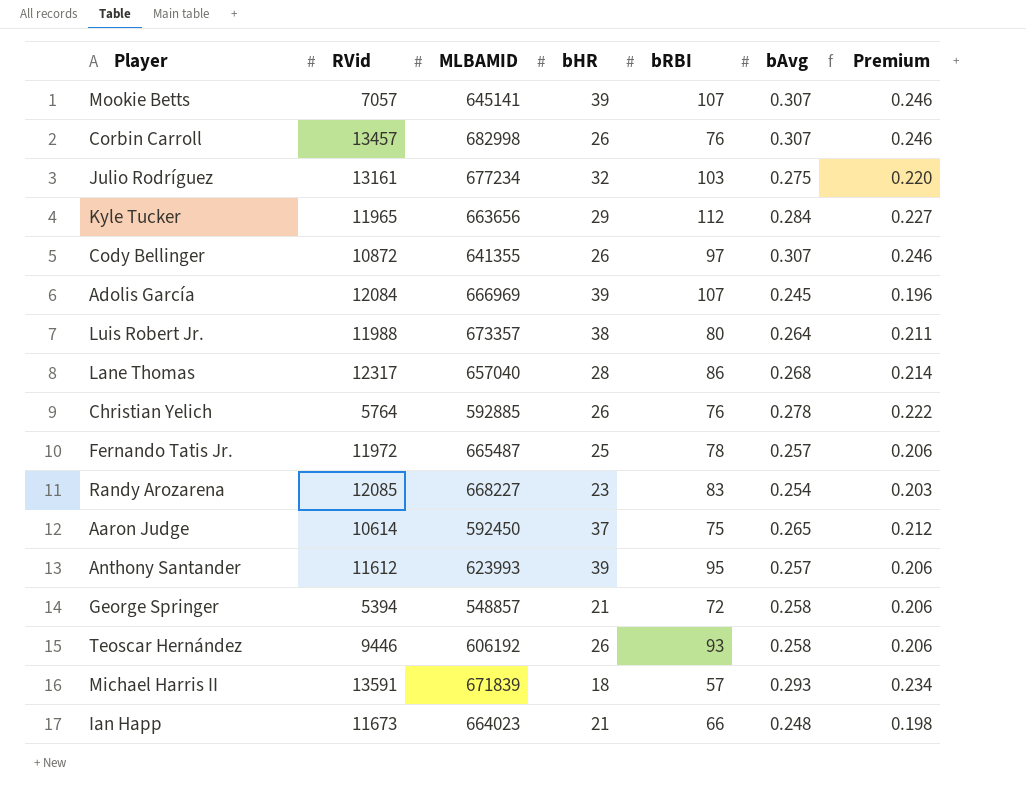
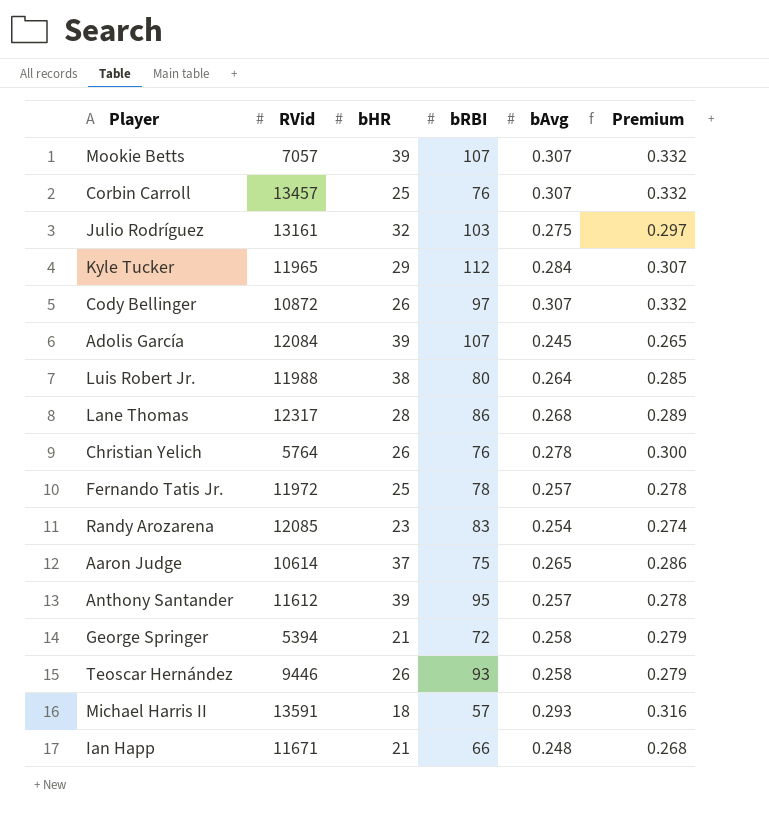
column MLBAMID | position: 3 -> none
column Premium | formula: [bAvg] * 0.8 -> [bAvg] * 1.08
Corbin Carroll | bHR: 26 -> 25
Ian Happ | RVid: 11673 -> 11671

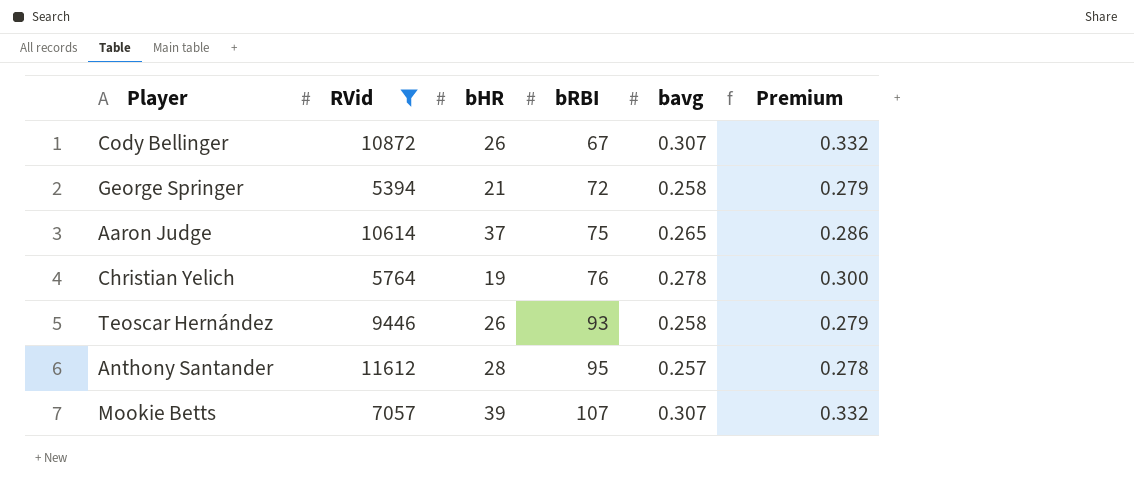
filter: none -> RVid <= 11612
row order: none -> bRBI ascending
column name: bAvg -> bavg
Cody Bellinger | bRBI: 97 -> 67
Christian Yelich | bHR: 26 -> 19
Anthony Santander | bHR: 39 -> 28

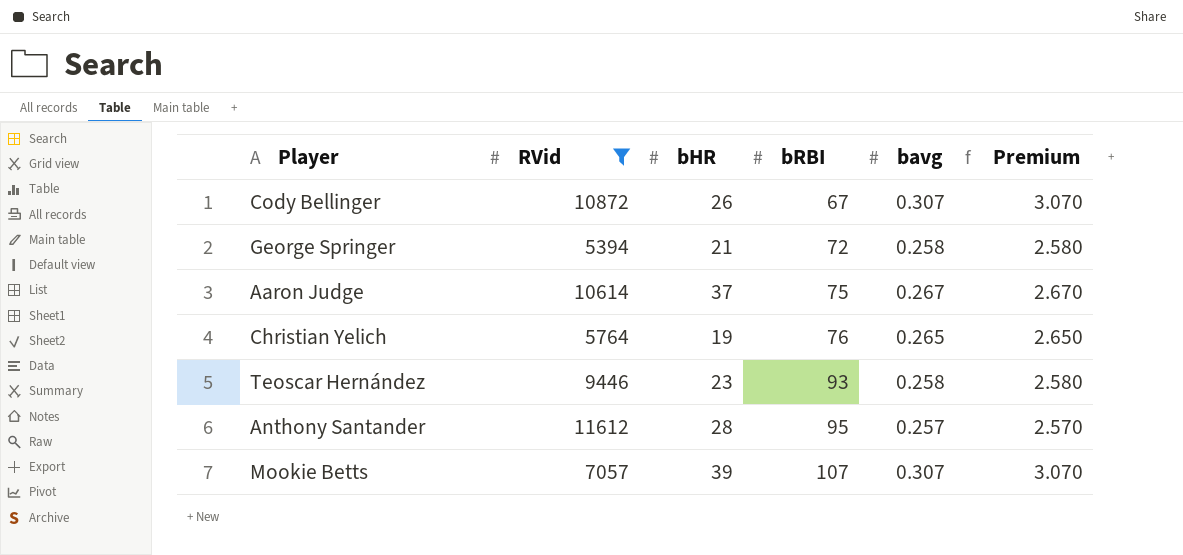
column Premium | formula: [bavg] * 1.08 -> [bavg] * 10
Aaron Judge | bavg: 0.265 -> 0.267
Christian Yelich | bavg: 0.278 -> 0.265
Teoscar Hernández | bHR: 26 -> 23

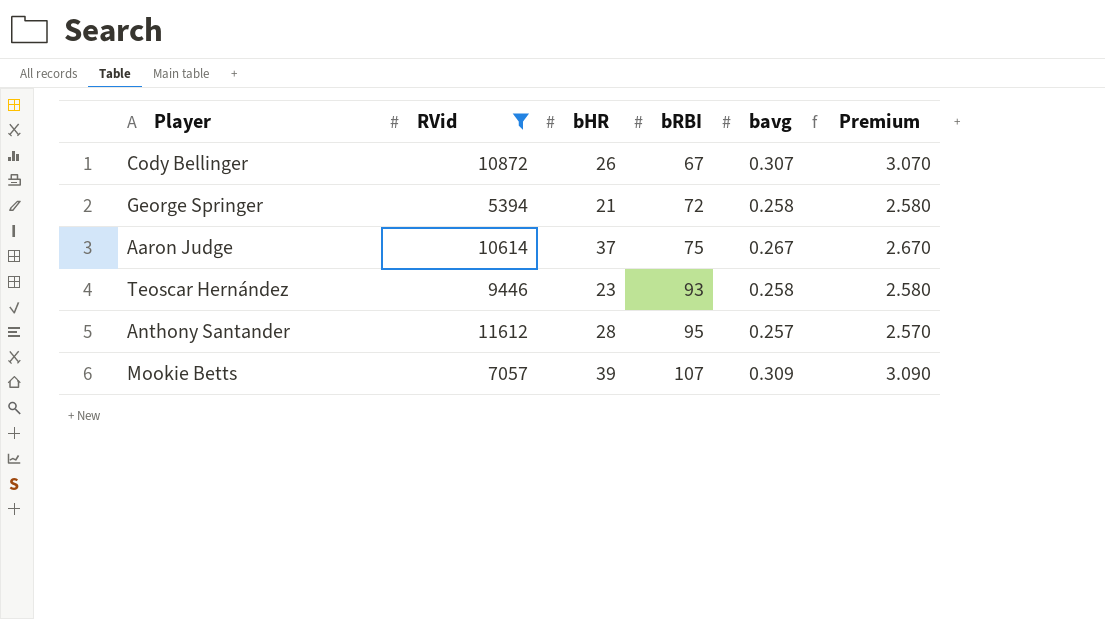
row Christian Yelich: 5764 | 19 | 76 | 0.265 | 2.650 -> none
Mookie Betts | bavg: 0.307 -> 0.309
Mookie Betts | Premium: 3.070 -> 3.090

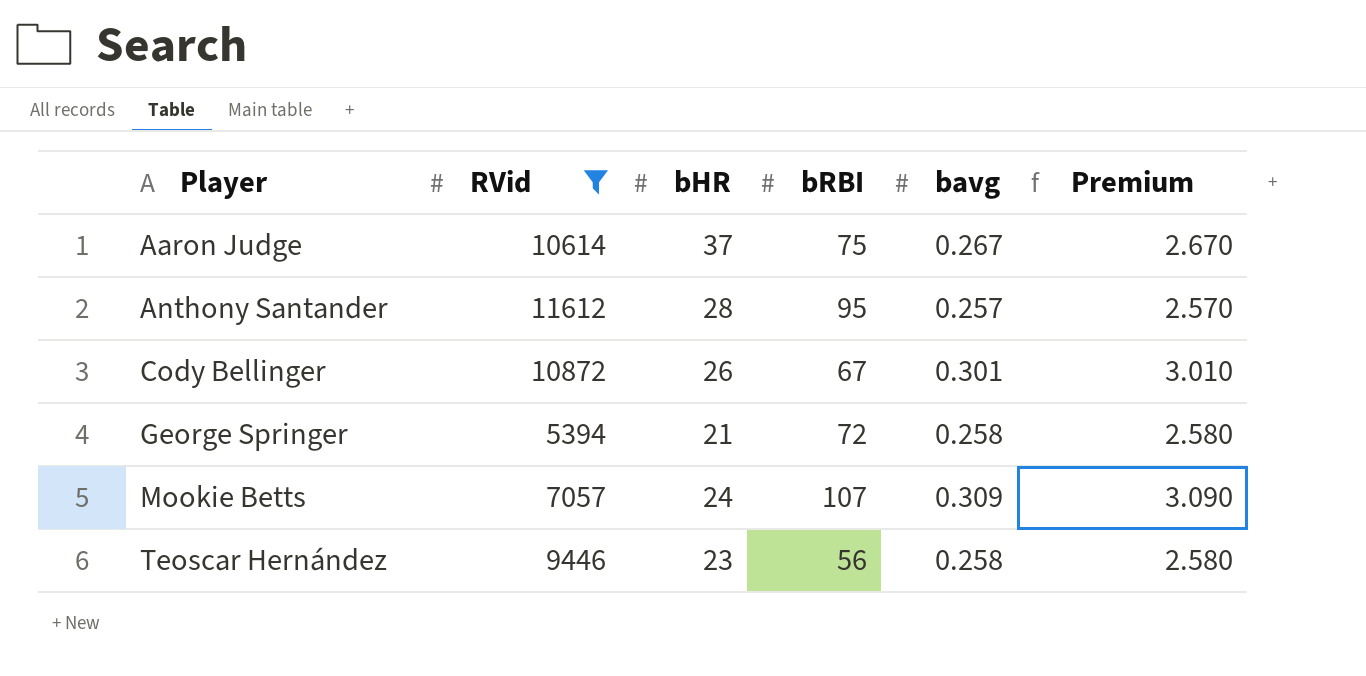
row order: bRBI ascending -> Player ascending
Cody Bellinger | bavg: 0.307 -> 0.301
Cody Bellinger | Premium: 3.070 -> 3.010
Mookie Betts | bHR: 39 -> 24
Teoscar Hernández | bRBI: 93 -> 56

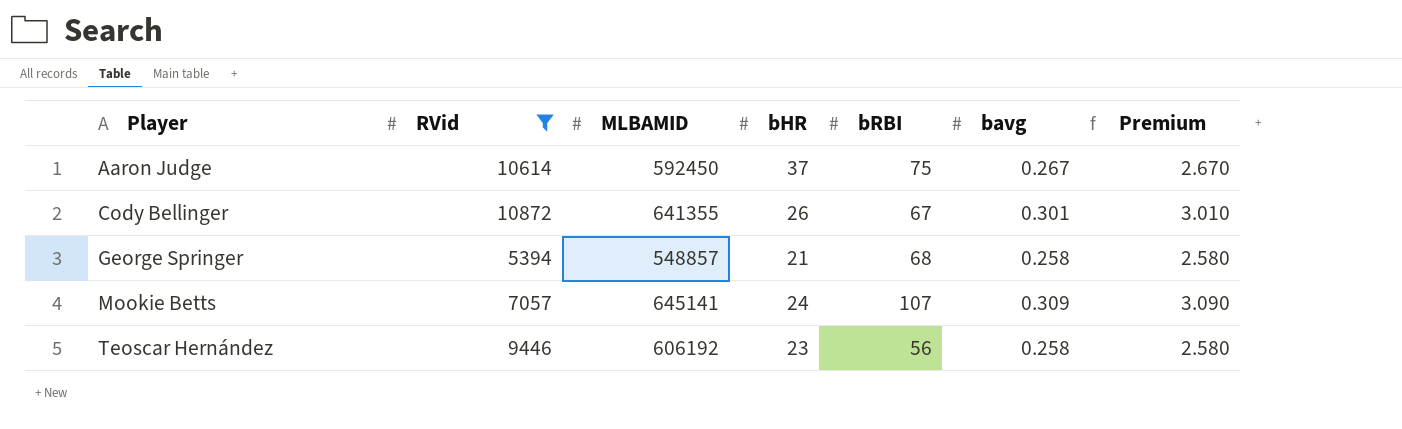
column MLBAMID | position: none -> 3
row Anthony Santander: 11612 | 28 | 95 | 0.257 | 2.570 -> none
George Springer | bRBI: 72 -> 68

